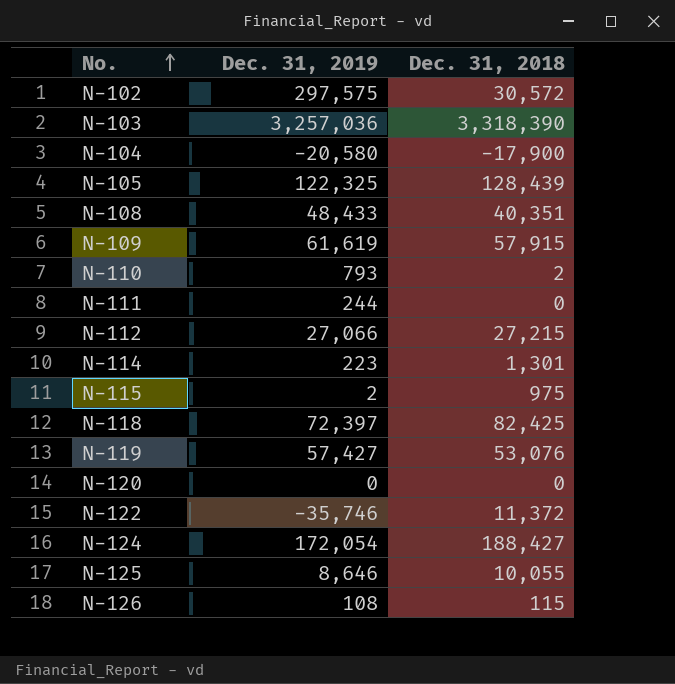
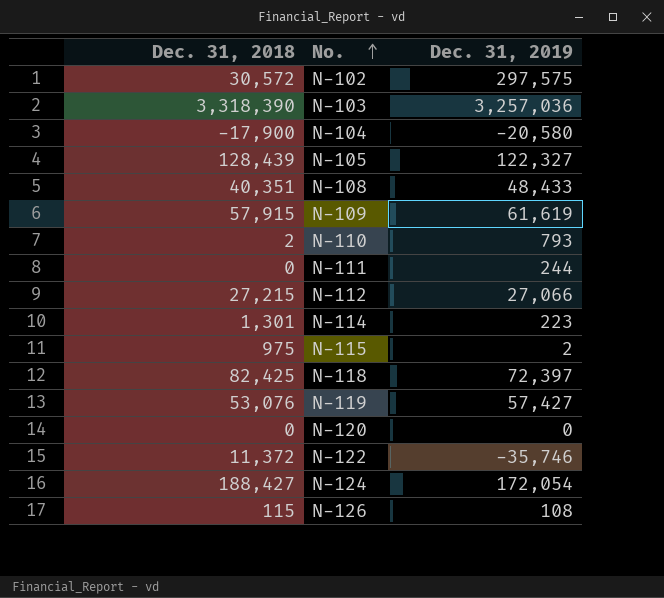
column Dec. 31, 2018 | position: 3 -> 1
row N-125: 8,646 | 10,055 -> none
N-105 | Dec. 31, 2019: 122,325 -> 122,327

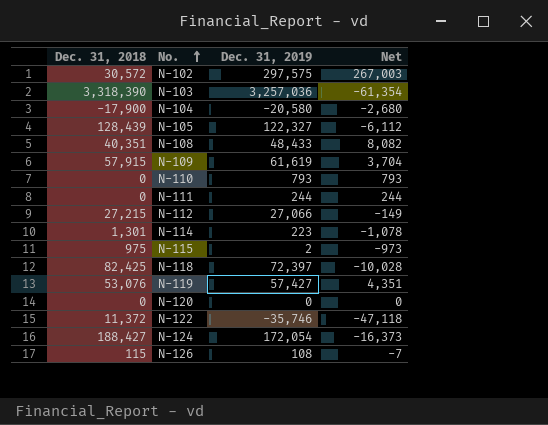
column Net | formula: none -> [Dec. 31, 2019] - [Dec. 31, 2018]
N-110 | Dec. 31, 2018: 2 -> 0

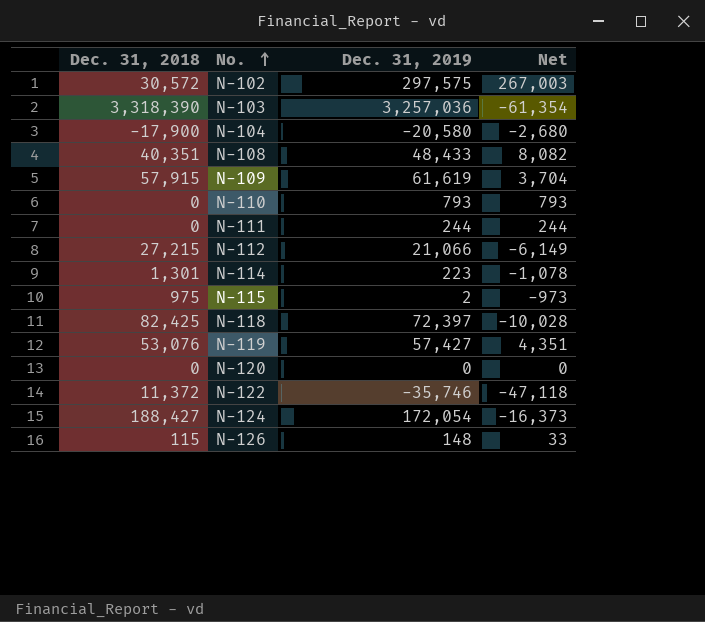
row N-105: 128,439 | 122,327 | -6,112 -> none
N-112 | Dec. 31, 2019: 27,066 -> 21,066
N-112 | Net: -149 -> -6,149
N-126 | Dec. 31, 2019: 108 -> 148
N-126 | Net: -7 -> 33

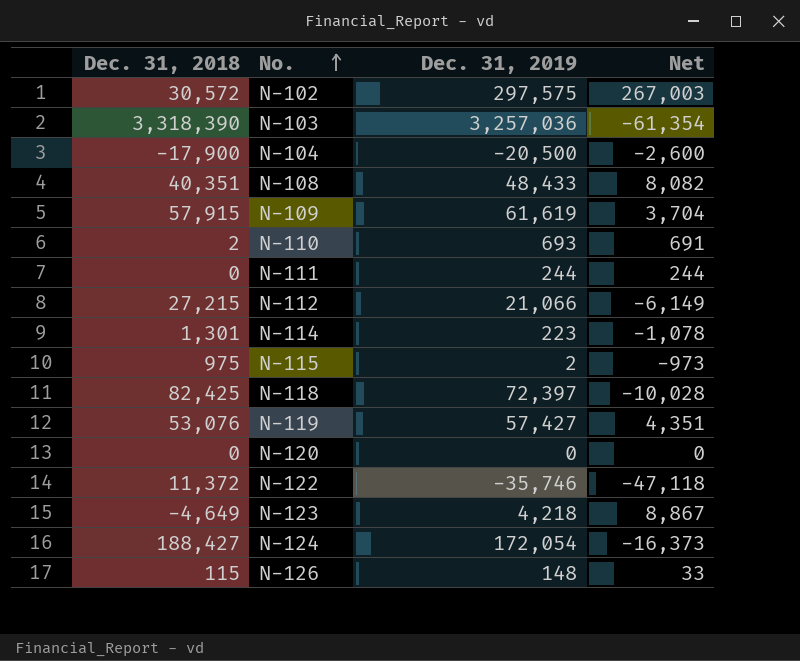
N-104 | Dec. 31, 2019: -20,580 -> -20,500
N-104 | Net: -2,680 -> -2,600
N-110 | Dec. 31, 2018: 0 -> 2
N-110 | Dec. 31, 2019: 793 -> 693
N-110 | Net: 793 -> 691
row N-123: none -> -4,649 | 4,218 | 8,867

